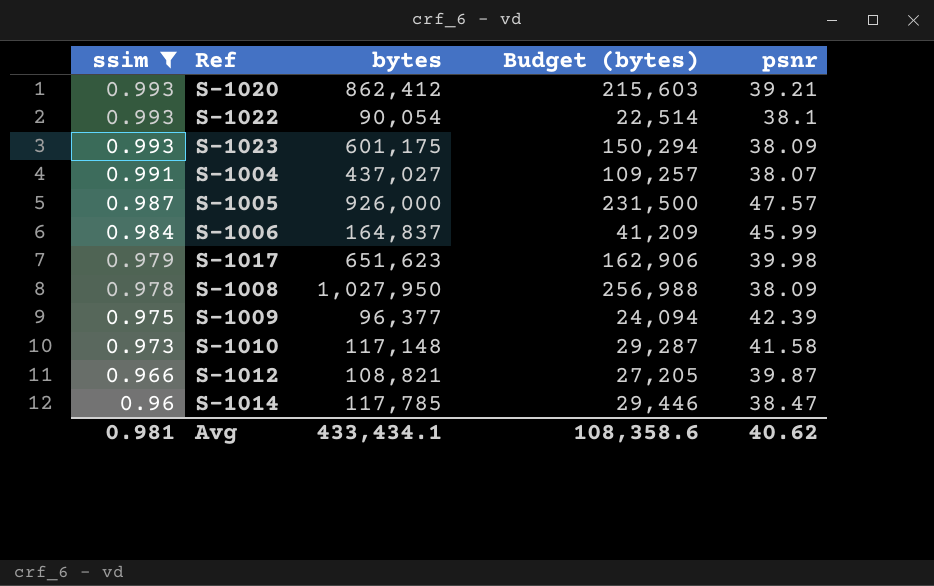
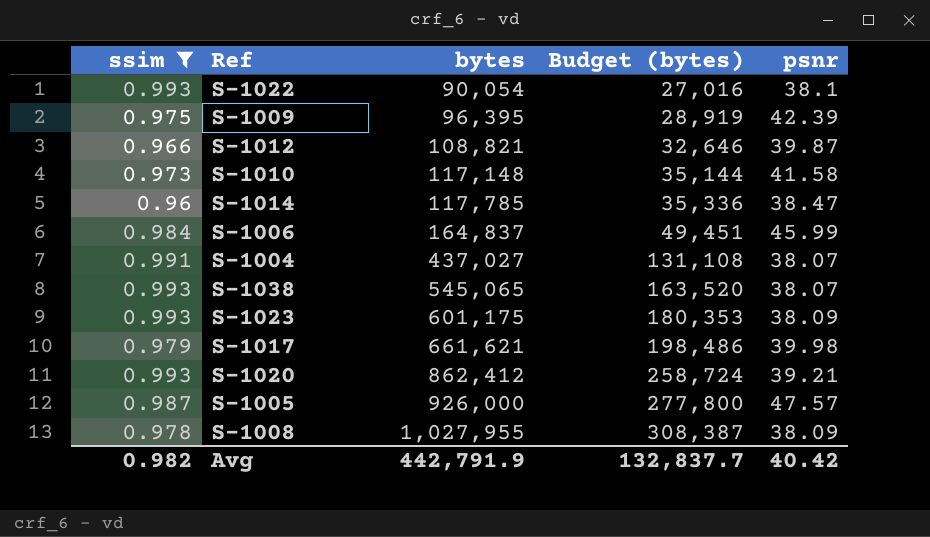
row order: ssim descending -> bytes ascending
column Budget (bytes) | formula: [bytes] * 0.25 -> [bytes] * 0.3
S-1009 | bytes: 96,377 -> 96,395
row S-1038: none -> 0.993 | 545,065 | 163,520 | 38.07
S-1017 | bytes: 651,623 -> 661,621
S-1008 | bytes: 1,027,950 -> 1,027,955
Avg | ssim: 0.981 -> 0.982
Avg | bytes: 433,434.1 -> 442,791.9
Avg | Budget (bytes): 108,358.6 -> 132,837.7
Avg | psnr: 40.62 -> 40.42

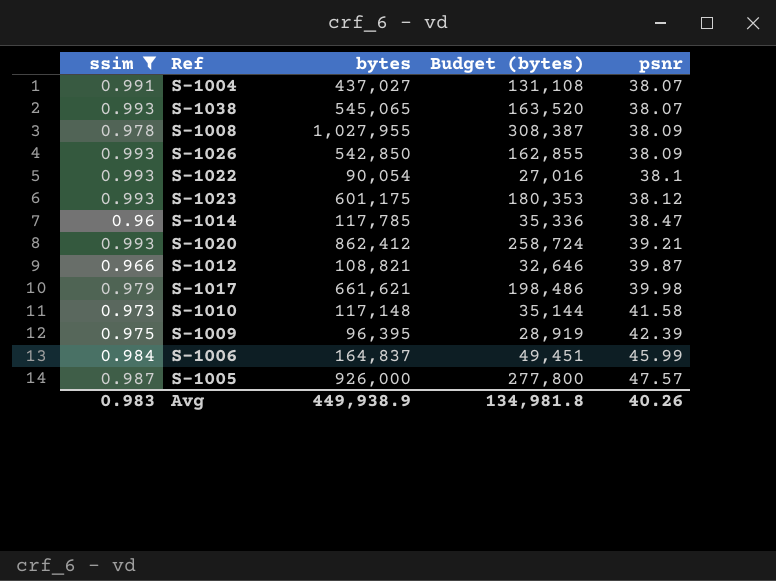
row order: bytes ascending -> psnr ascending
row S-1026: none -> 0.993 | 542,850 | 162,855 | 38.09
S-1023 | psnr: 38.09 -> 38.12
Avg | ssim: 0.982 -> 0.983
Avg | bytes: 442,791.9 -> 449,938.9
Avg | Budget (bytes): 132,837.7 -> 134,981.8
Avg | psnr: 40.42 -> 40.26

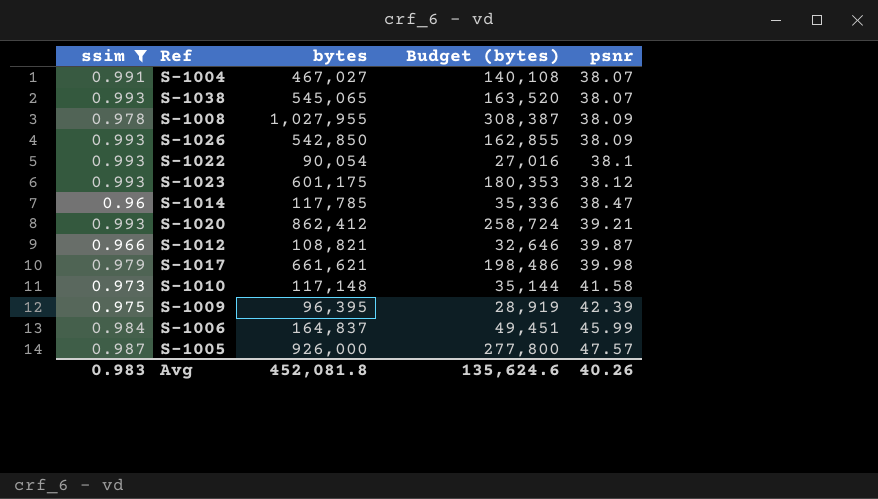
S-1004 | bytes: 437,027 -> 467,027
S-1004 | Budget (bytes): 131,108 -> 140,108
Avg | bytes: 449,938.9 -> 452,081.8
Avg | Budget (bytes): 134,981.8 -> 135,624.6

